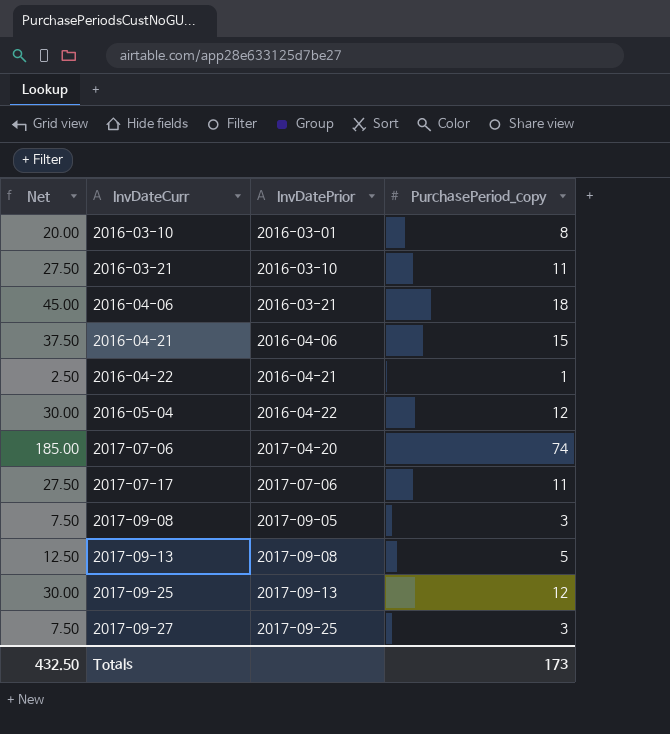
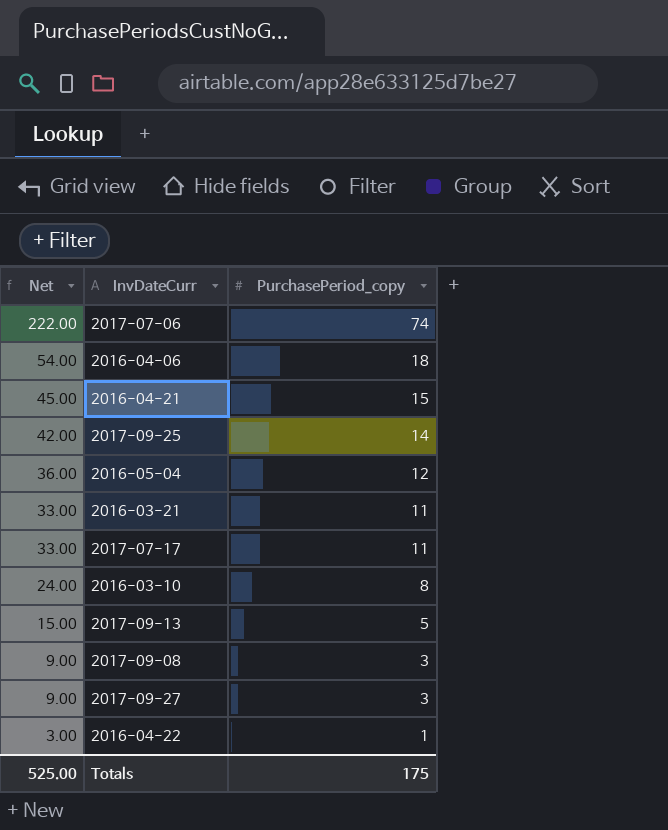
row order: InvDateCurr ascending -> Net descending
column InvDatePrior | position: 3 -> none
column Net | formula: [PurchasePeriod_copy] * 2.5 -> [PurchasePeriod_copy] * 3
2017-09-25 | PurchasePeriod_copy: 12 -> 14
Totals | Net: 432.50 -> 525.00
Totals | PurchasePeriod_copy: 173 -> 175

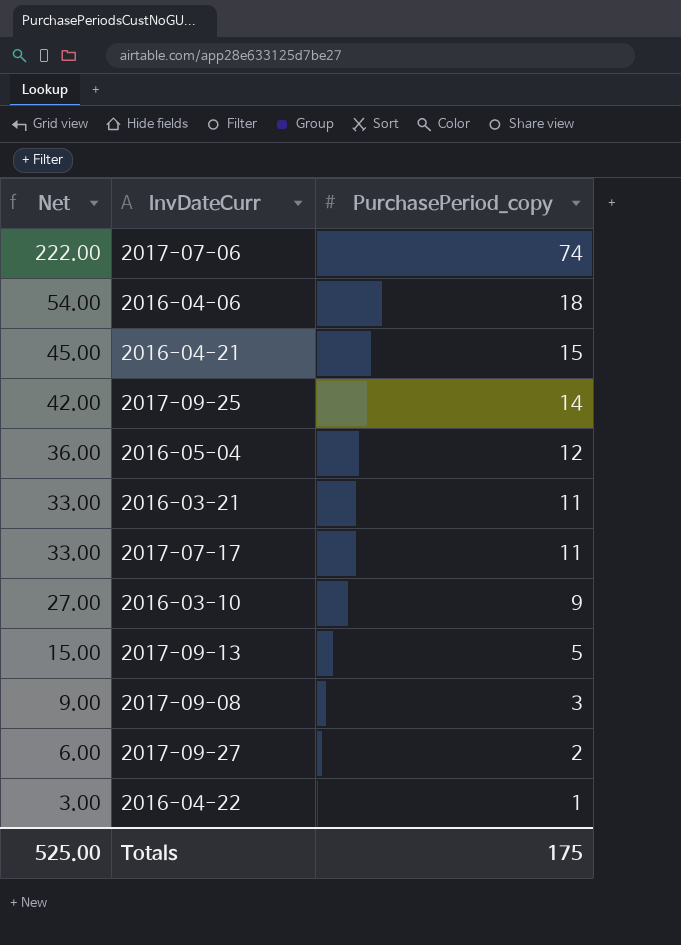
2016-03-10 | Net: 24.00 -> 27.00
2016-03-10 | PurchasePeriod_copy: 8 -> 9
2017-09-27 | Net: 9.00 -> 6.00
2017-09-27 | PurchasePeriod_copy: 3 -> 2

